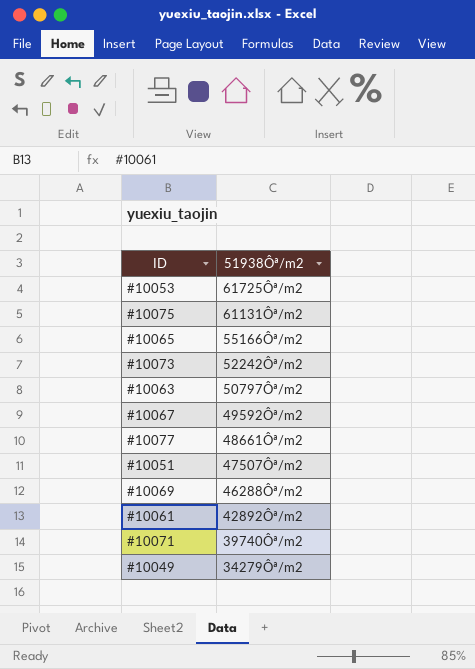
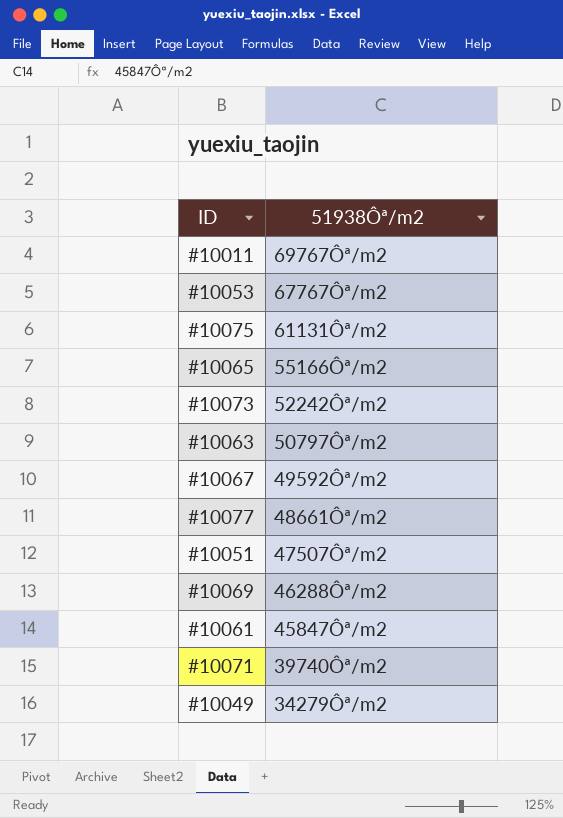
row #10011: none -> 69767Ôª/m2
#10053 | 51938Ôª/m2: 61725Ôª/m2 -> 67767Ôª/m2
#10061 | 51938Ôª/m2: 42892Ôª/m2 -> 45847Ôª/m2

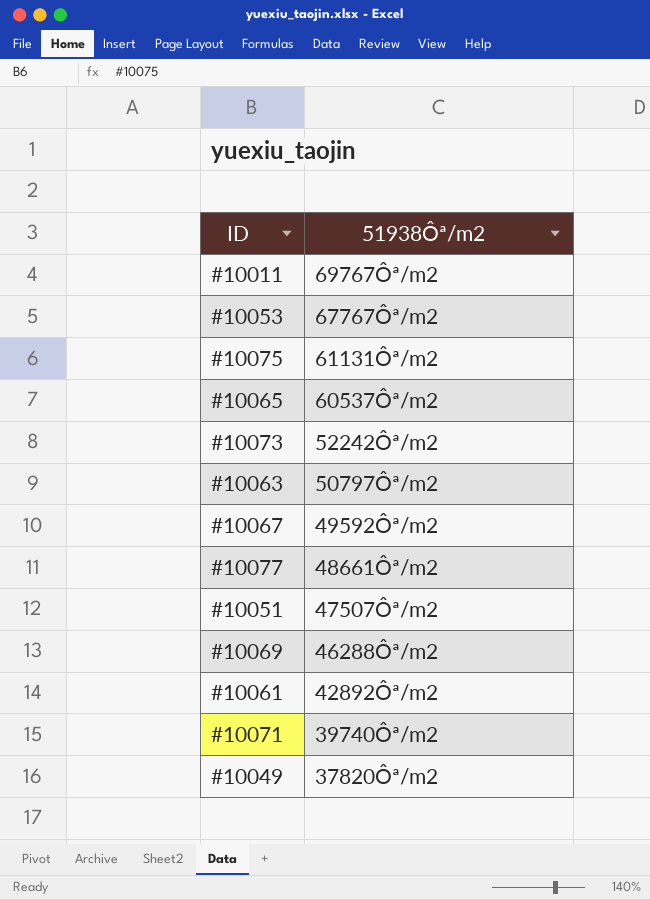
#10065 | 51938Ôª/m2: 55166Ôª/m2 -> 60537Ôª/m2
#10061 | 51938Ôª/m2: 45847Ôª/m2 -> 42892Ôª/m2
#10049 | 51938Ôª/m2: 34279Ôª/m2 -> 37820Ôª/m2

